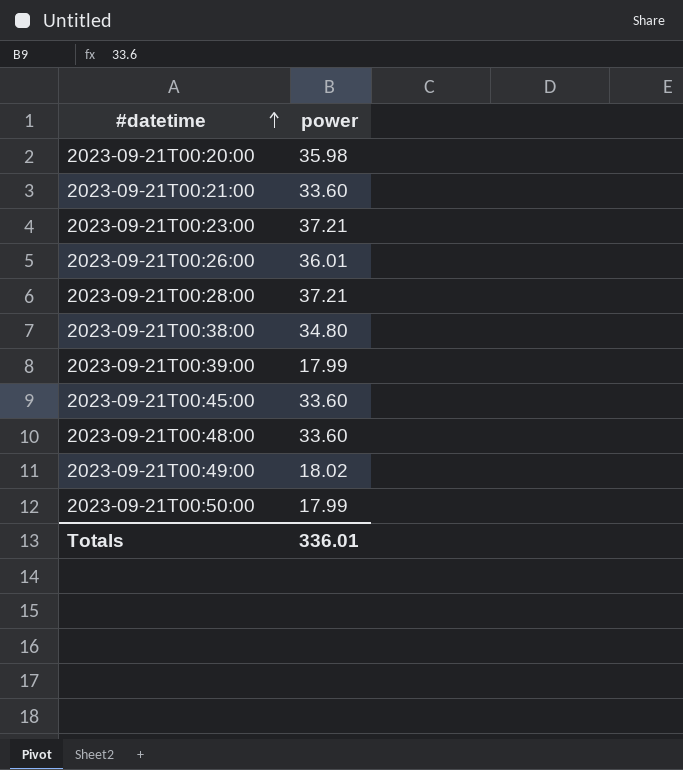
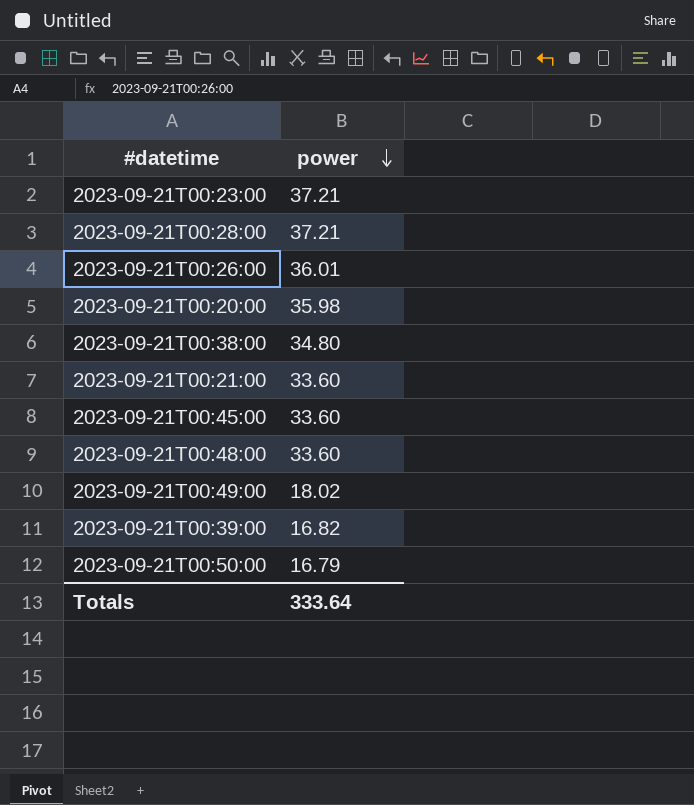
row order: #datetime ascending -> power descending
2023-09-21T00:39:00 | power: 17.99 -> 16.82
2023-09-21T00:50:00 | power: 17.99 -> 16.79
Totals | power: 336.01 -> 333.64

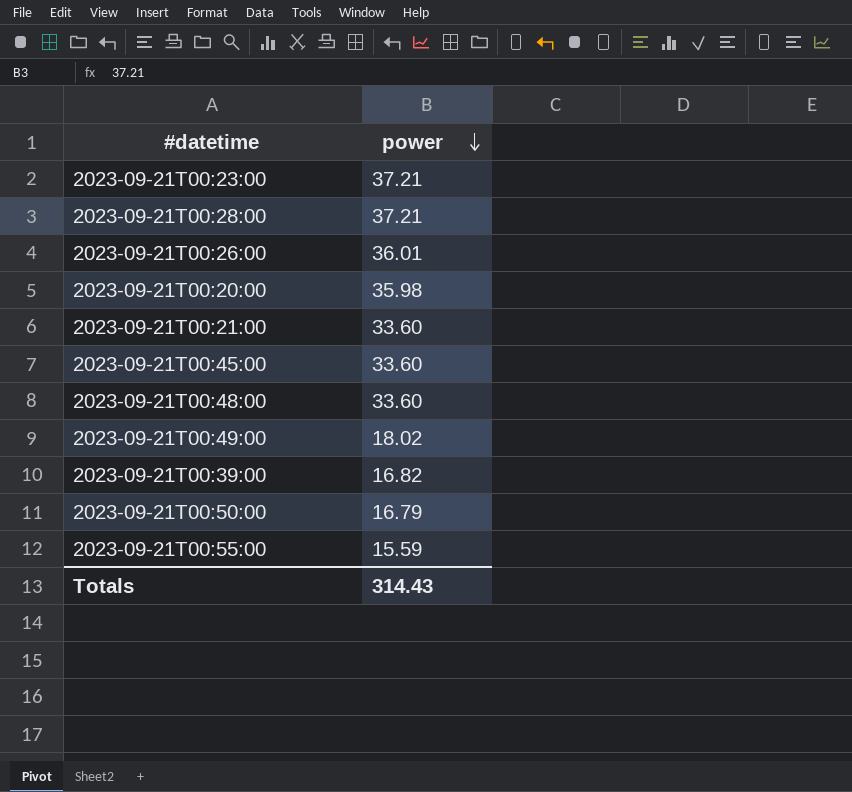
row 2023-09-21T00:38:00: 34.80 -> none
row 2023-09-21T00:55:00: none -> 15.59
Totals | power: 333.64 -> 314.43

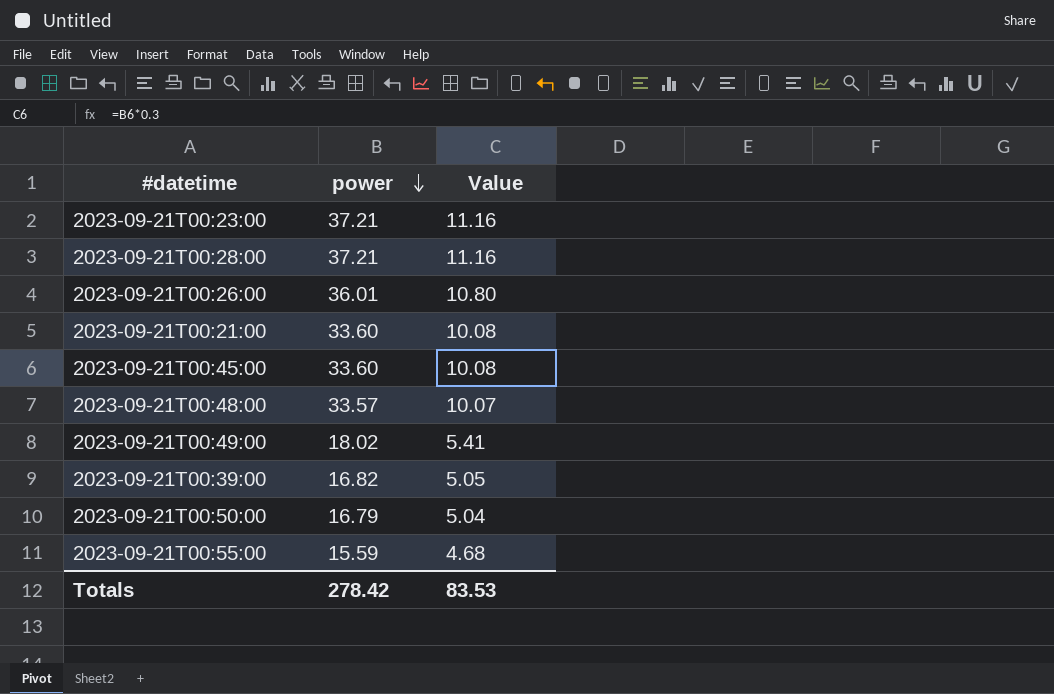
column Value | formula: none -> [power] * 0.3
row 2023-09-21T00:20:00: 35.98 -> none
2023-09-21T00:48:00 | power: 33.60 -> 33.57
Totals | power: 314.43 -> 278.42

